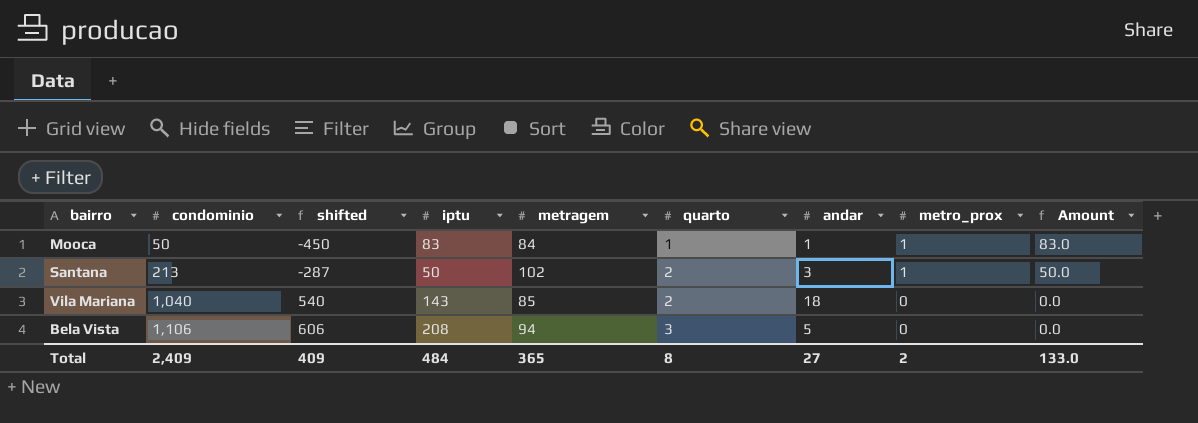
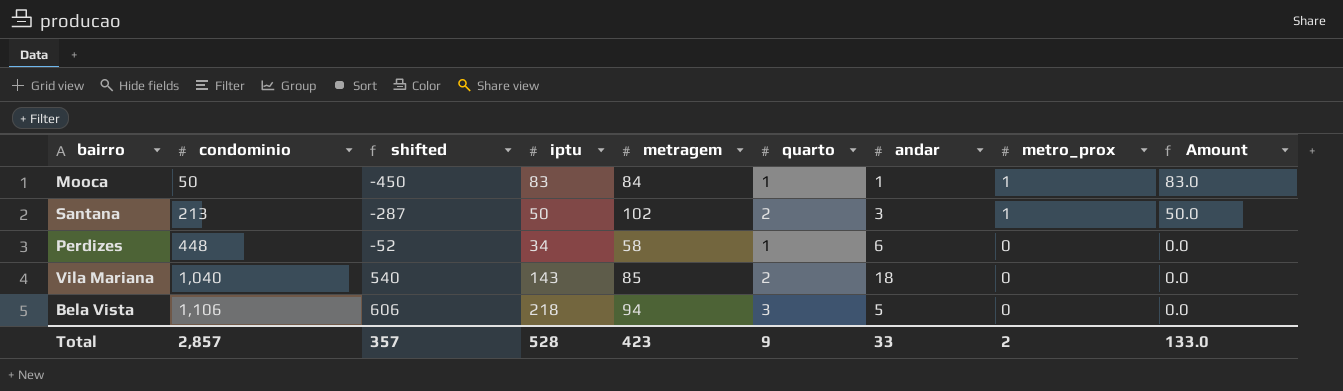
row Perdizes: none -> 448 | -52 | 34 | 58 | 1 | 6 | 0 | 0.0
Bela Vista | iptu: 208 -> 218
Total | condominio: 2,409 -> 2,857
Total | shifted: 409 -> 357
Total | iptu: 484 -> 528
Total | metragem: 365 -> 423
Total | quarto: 8 -> 9
Total | andar: 27 -> 33

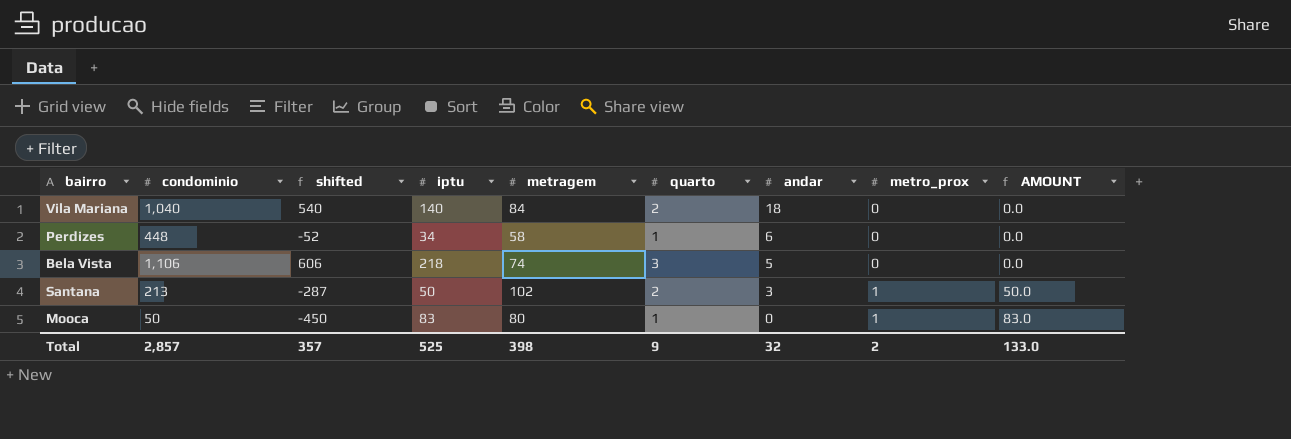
row order: condominio ascending -> andar descending
column name: Amount -> AMOUNT
Vila Mariana | iptu: 143 -> 140
Vila Mariana | metragem: 85 -> 84
Bela Vista | metragem: 94 -> 74
Mooca | metragem: 84 -> 80
Mooca | andar: 1 -> 0
Total | iptu: 528 -> 525
Total | metragem: 423 -> 398
Total | andar: 33 -> 32

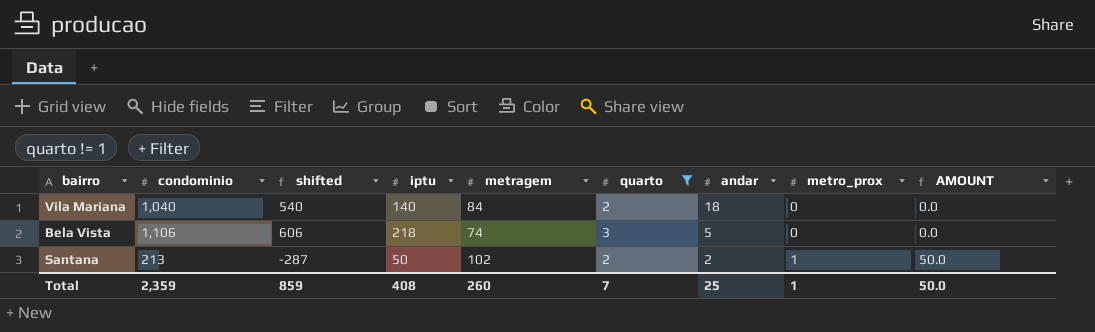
filter: none -> quarto != 1
Santana | andar: 3 -> 2
Total | condominio: 2,857 -> 2,359
Total | shifted: 357 -> 859
Total | iptu: 525 -> 408
Total | metragem: 398 -> 260
Total | quarto: 9 -> 7
Total | andar: 32 -> 25
Total | metro_prox: 2 -> 1
Total | AMOUNT: 133.0 -> 50.0

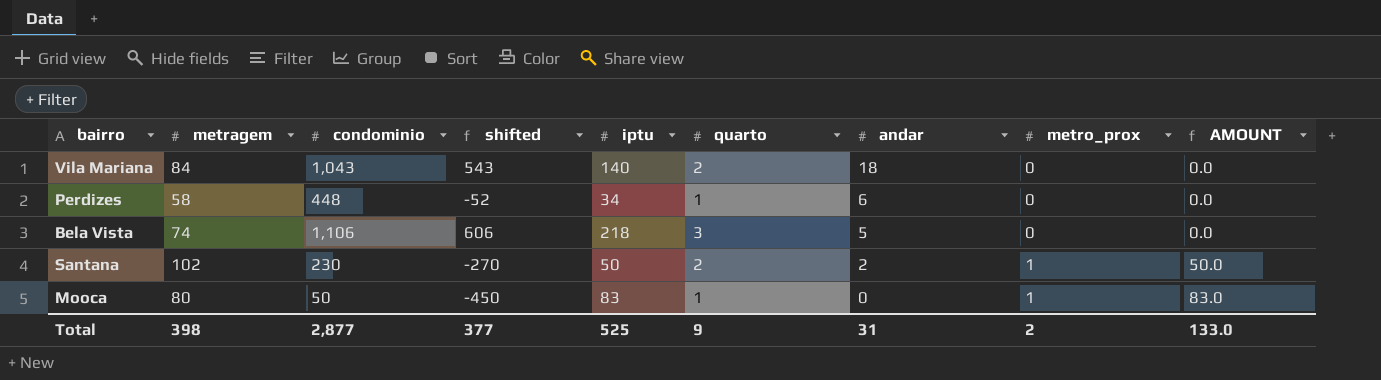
filter: quarto != 1 -> none
column metragem | position: 5 -> 2
Vila Mariana | condominio: 1,040 -> 1,043
Vila Mariana | shifted: 540 -> 543
Santana | condominio: 213 -> 230
Santana | shifted: -287 -> -270
Total | metragem: 260 -> 398
Total | condominio: 2,359 -> 2,877
Total | shifted: 859 -> 377
Total | iptu: 408 -> 525
Total | quarto: 7 -> 9
Total | andar: 25 -> 31
Total | metro_prox: 1 -> 2
Total | AMOUNT: 50.0 -> 133.0

